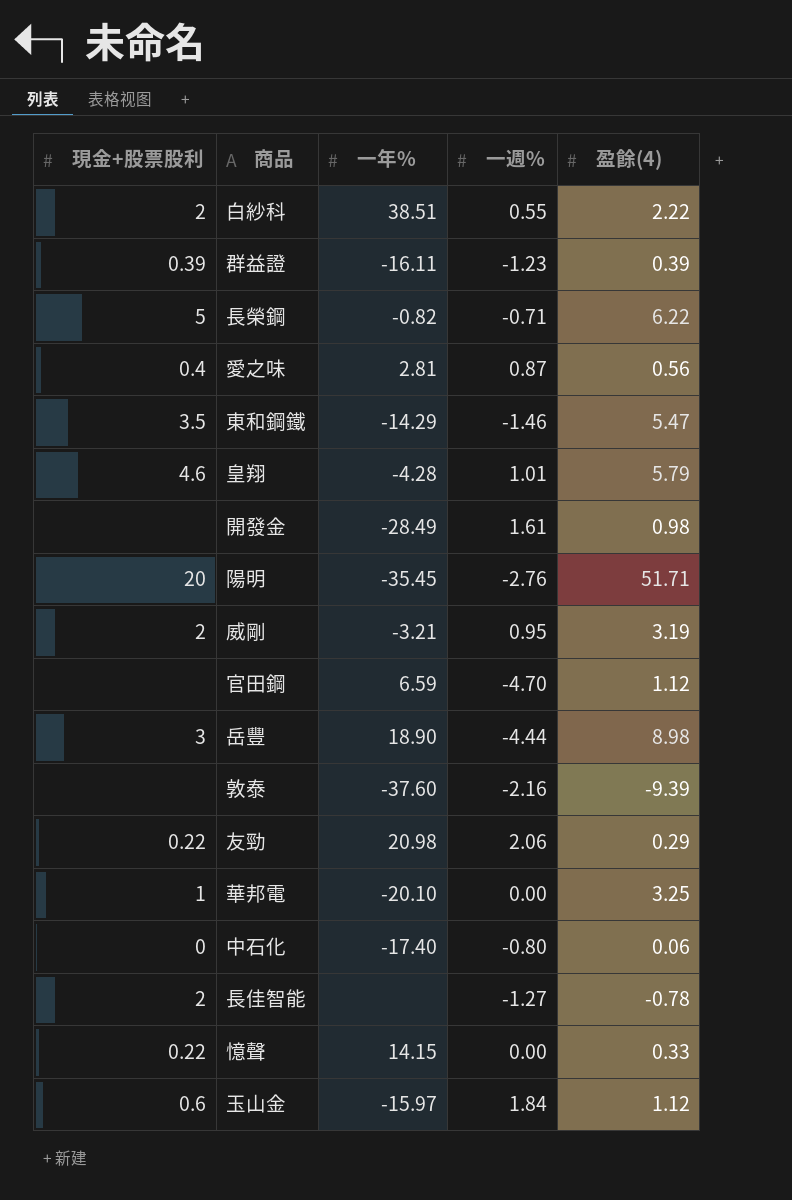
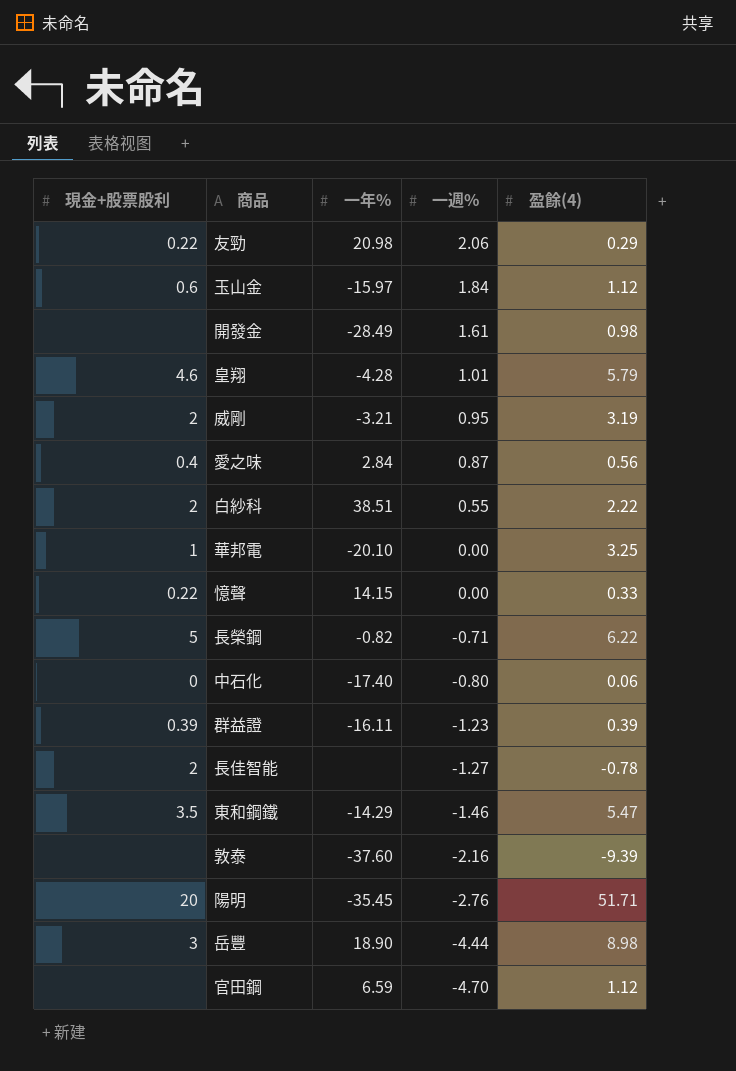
row order: none -> 一週% descending
愛之味 | 一年%: 2.81 -> 2.84

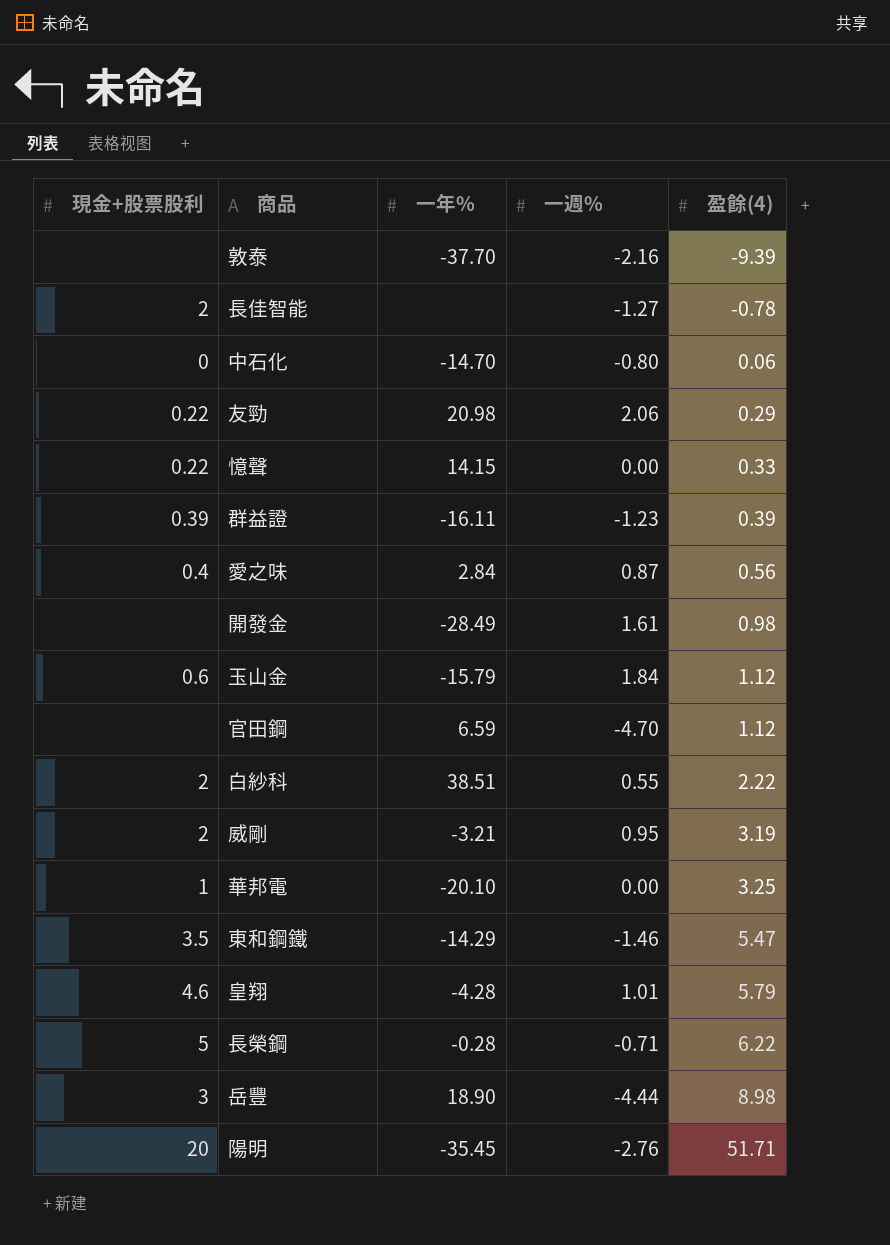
row order: 一週% descending -> 盈餘(4) ascending
敦泰 | 一年%: -37.60 -> -37.70
中石化 | 一年%: -17.40 -> -14.70
玉山金 | 一年%: -15.97 -> -15.79
長榮鋼 | 一年%: -0.82 -> -0.28

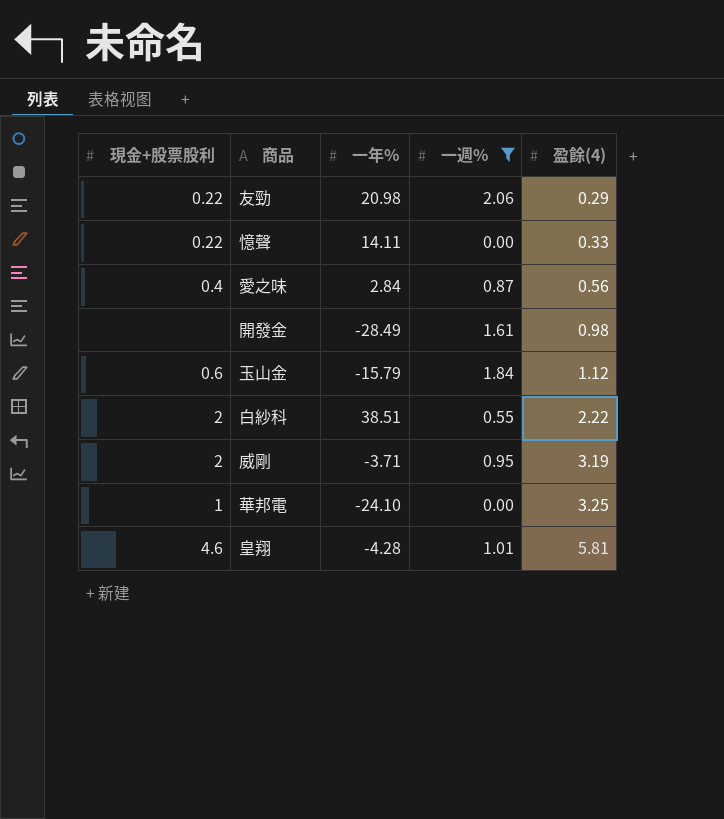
filter: none -> 一週% >= 0.00
憶聲 | 一年%: 14.15 -> 14.11
威剛 | 一年%: -3.21 -> -3.71
華邦電 | 一年%: -20.10 -> -24.10
皇翔 | 盈餘(4): 5.79 -> 5.81

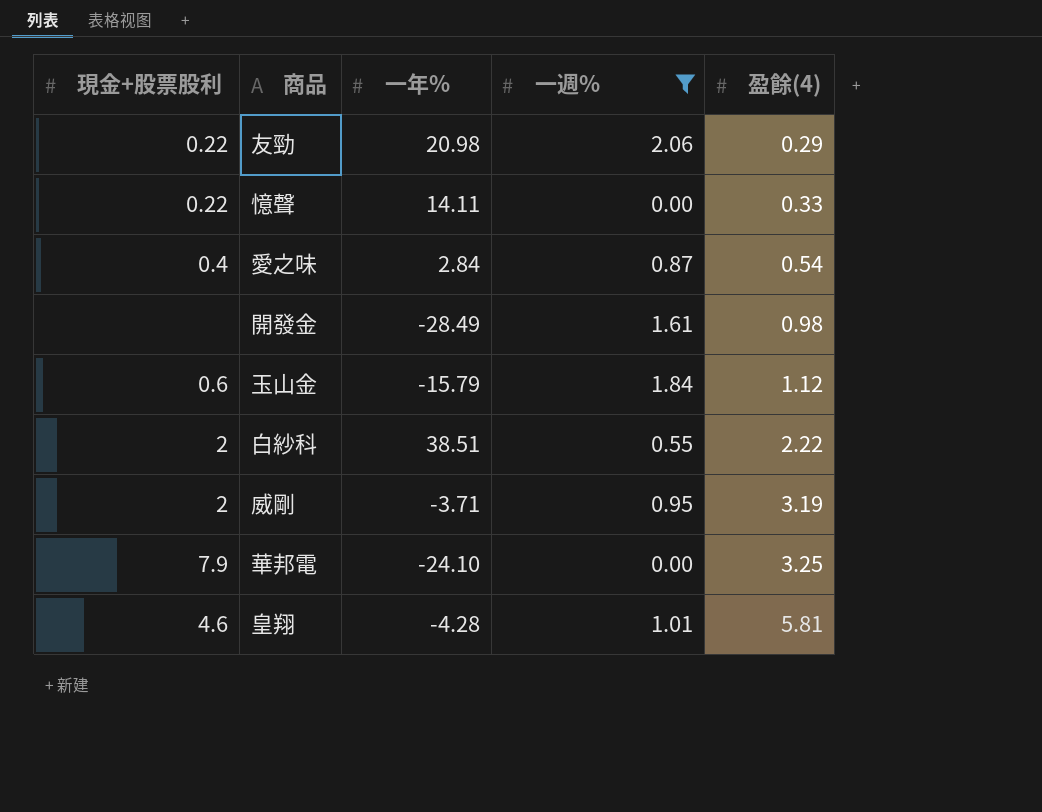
愛之味 | 盈餘(4): 0.56 -> 0.54
華邦電 | 現金+股票股利: 1 -> 7.9

